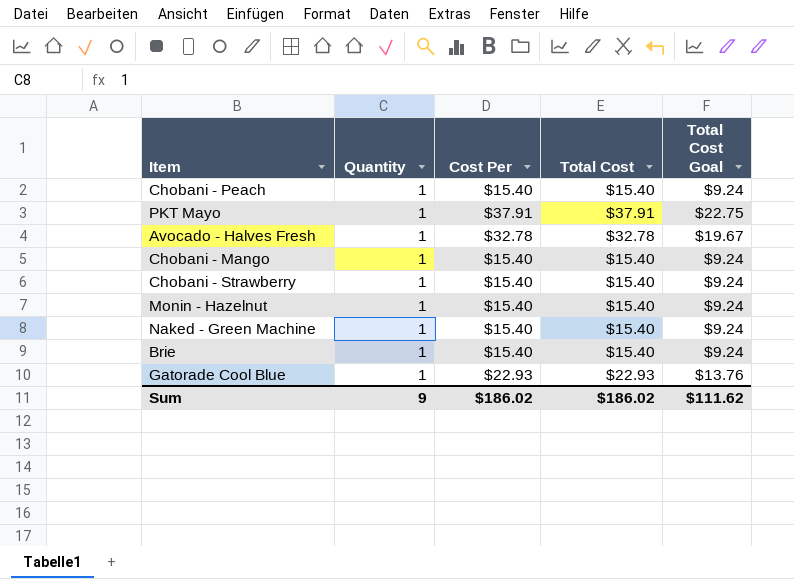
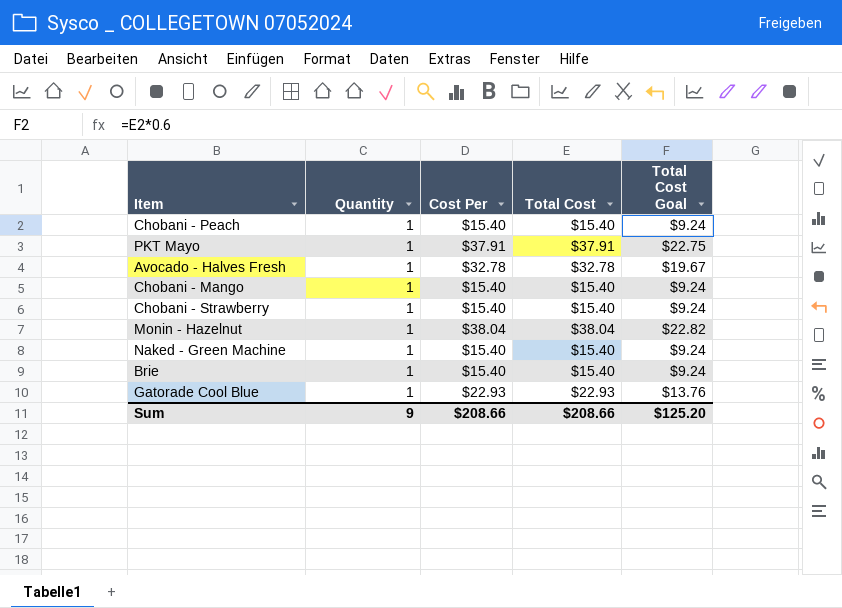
Monin - Hazelnut | Cost Per: $15.40 -> $38.04
Monin - Hazelnut | Total Cost: $15.40 -> $38.04
Monin - Hazelnut | Total Cost Goal: $9.24 -> $22.82
Sum | Cost Per: $186.02 -> $208.66
Sum | Total Cost: $186.02 -> $208.66
Sum | Total Cost Goal: $111.62 -> $125.20

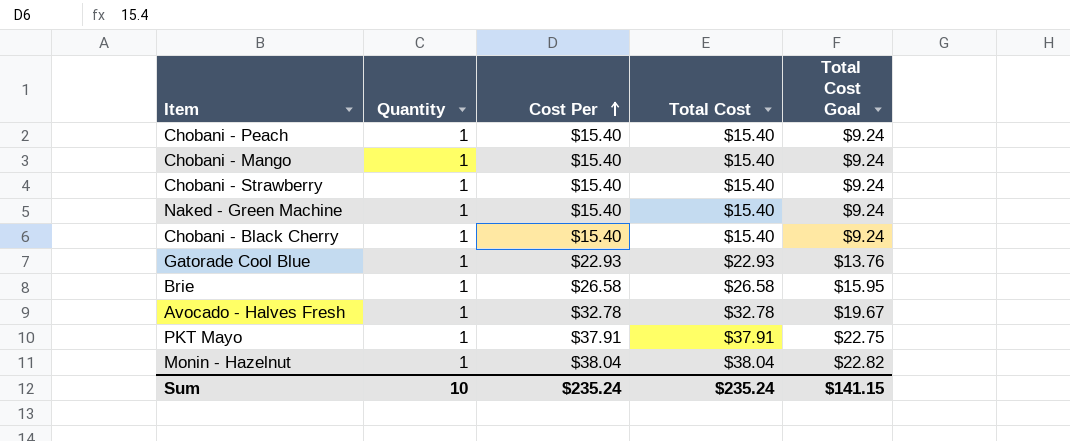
row order: none -> Cost Per ascending
row Chobani - Black Cherry: none -> 1 | $15.40 | $15.40 | $9.24
Brie | Cost Per: $15.40 -> $26.58
Brie | Total Cost: $15.40 -> $26.58
Brie | Total Cost Goal: $9.24 -> $15.95
Sum | Quantity: 9 -> 10
Sum | Cost Per: $208.66 -> $235.24
Sum | Total Cost: $208.66 -> $235.24
Sum | Total Cost Goal: $125.20 -> $141.15

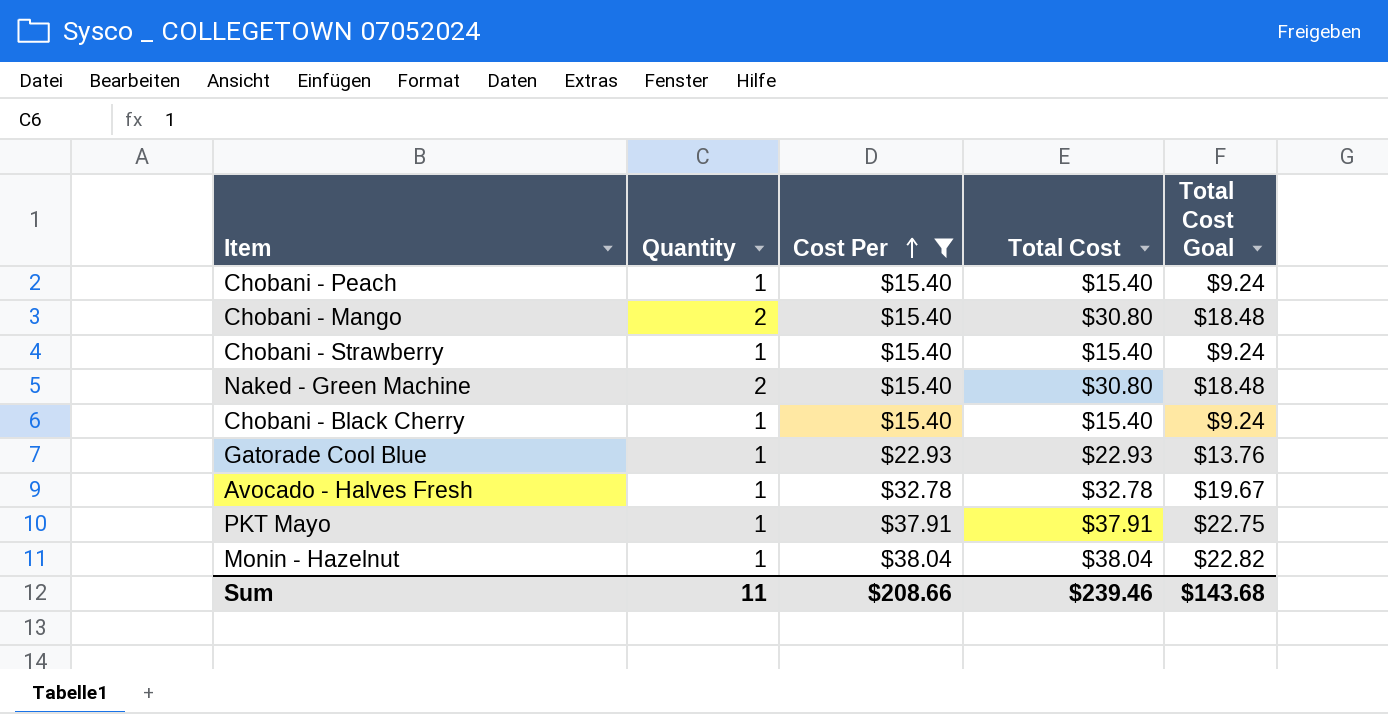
filter: none -> Cost Per != $26.58
Chobani - Mango | Quantity: 1 -> 2
Chobani - Mango | Total Cost: $15.40 -> $30.80
Chobani - Mango | Total Cost Goal: $9.24 -> $18.48
Naked - Green Machine | Quantity: 1 -> 2
Naked - Green Machine | Total Cost: $15.40 -> $30.80
Naked - Green Machine | Total Cost Goal: $9.24 -> $18.48
Sum | Quantity: 10 -> 11
Sum | Cost Per: $235.24 -> $208.66
Sum | Total Cost: $235.24 -> $239.46
Sum | Total Cost Goal: $141.15 -> $143.68

